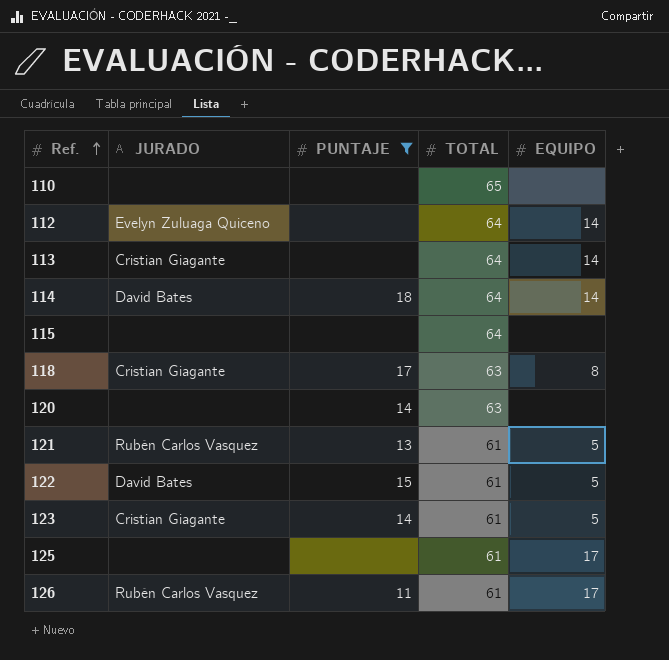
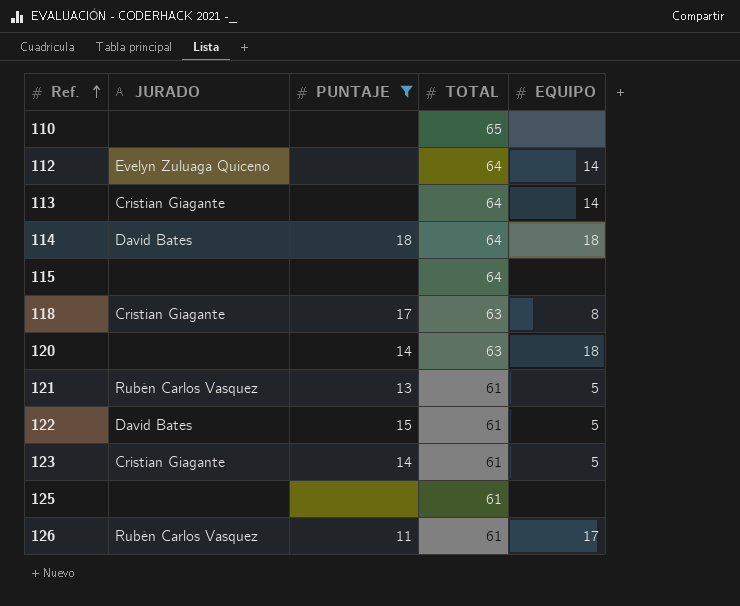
114 | EQUIPO: 14 -> 18
120 | EQUIPO: none -> 18
125 | EQUIPO: 17 -> none

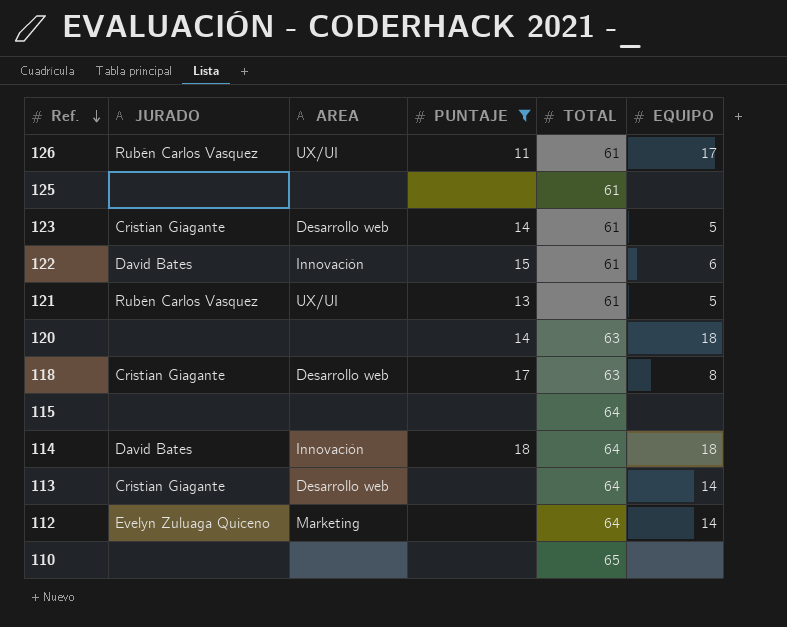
row order: Ref. ascending -> Ref. descending
column AREA | position: none -> 3
122 | EQUIPO: 5 -> 6

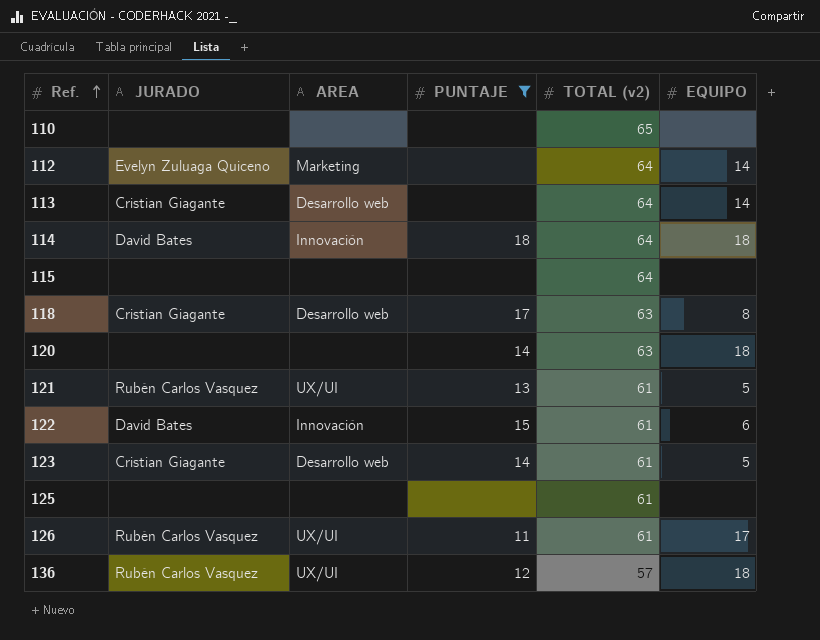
row order: Ref. descending -> Ref. ascending
column name: TOTAL -> TOTAL (v2)
row 136: none -> Rubén Carlos Vasquez | UX/UI | 12 | 57 | 18

